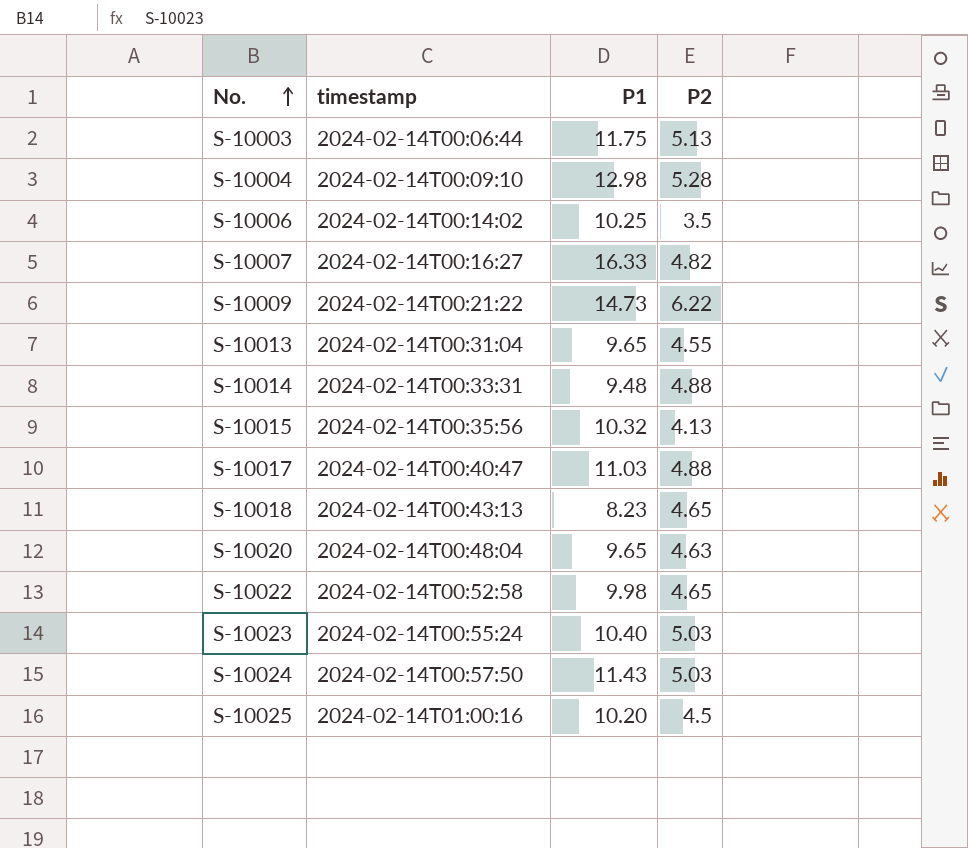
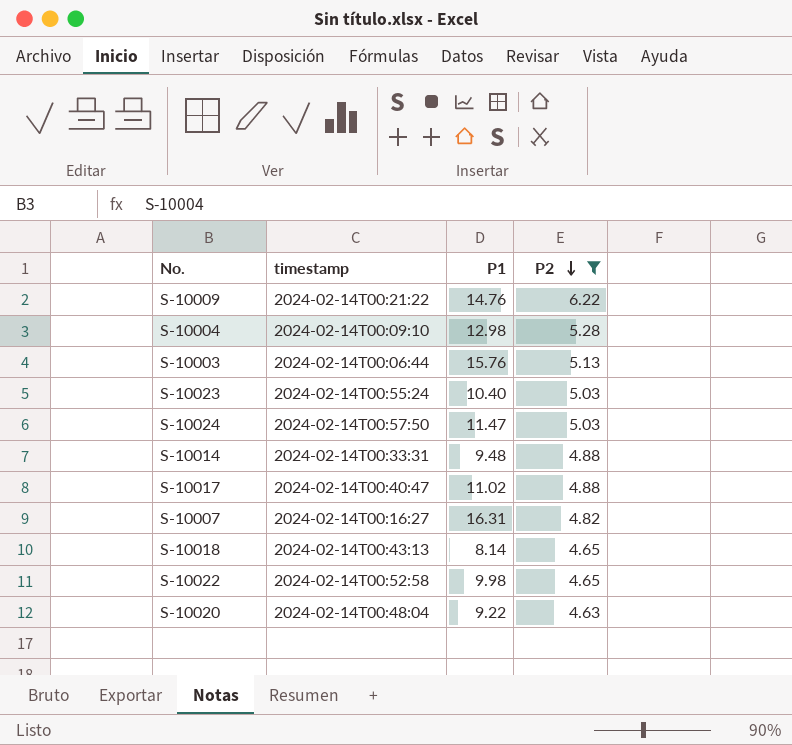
filter: none -> P2 >= 4.63
row order: No. ascending -> P2 descending
S-10009 | P1: 14.73 -> 14.76
S-10003 | P1: 11.75 -> 15.76
S-10024 | P1: 11.43 -> 11.47
S-10017 | P1: 11.03 -> 11.02
S-10007 | P1: 16.33 -> 16.31
S-10018 | P1: 8.23 -> 8.14
S-10020 | P1: 9.65 -> 9.22

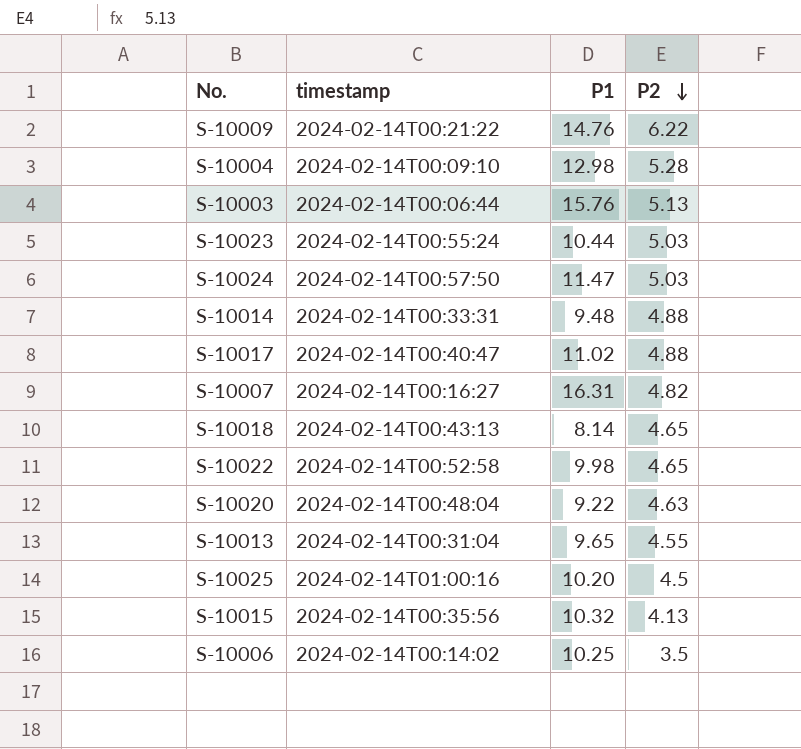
filter: P2 >= 4.63 -> none
S-10023 | P1: 10.40 -> 10.44

